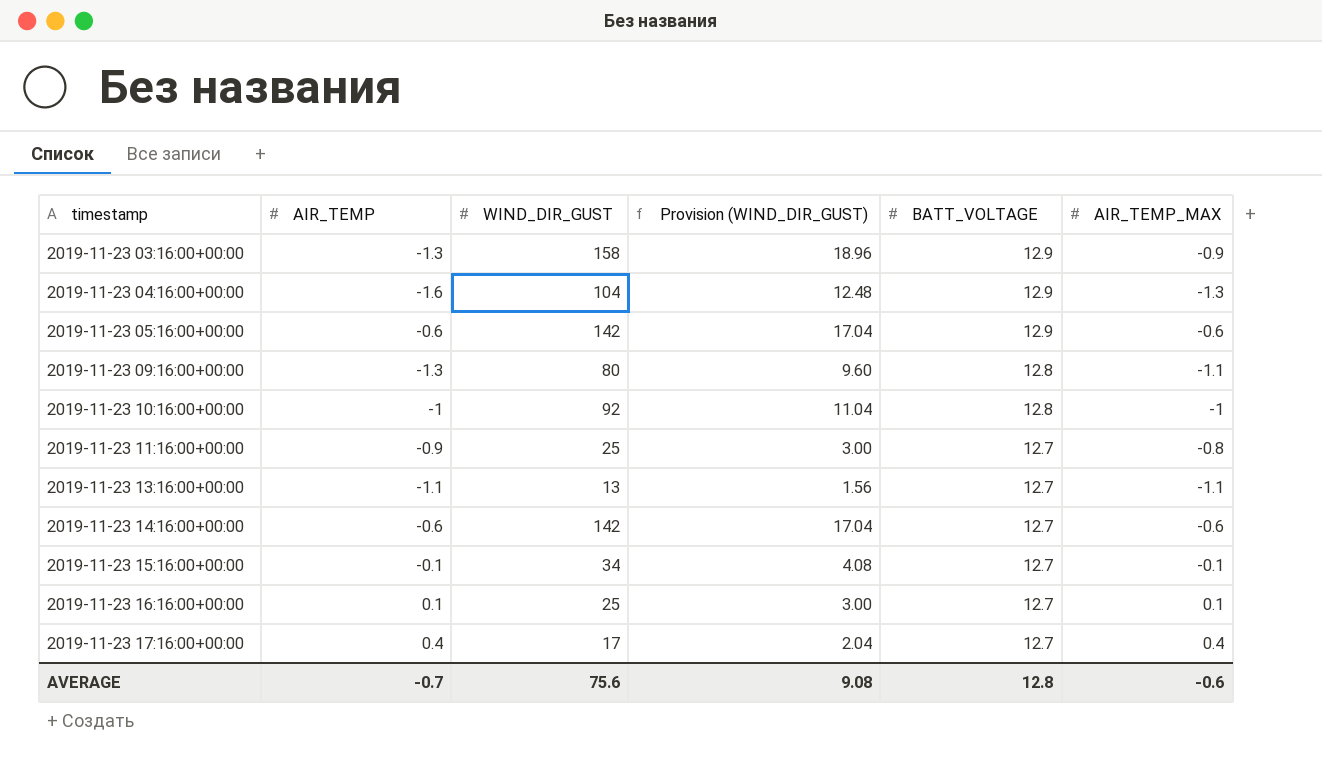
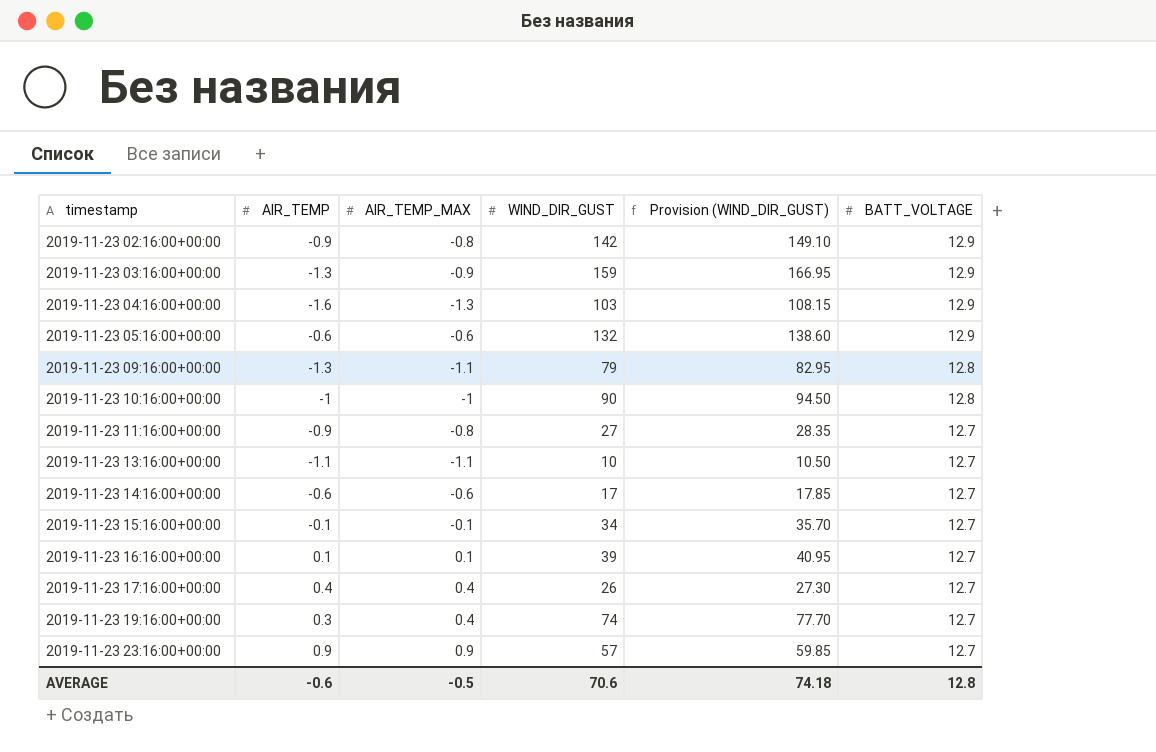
column AIR_TEMP_MAX | position: 6 -> 3
column Provision (WIND_DIR_GUST) | formula: [WIND_DIR_GUST] * 0.12 -> [WIND_DIR_GUST] * 1.05
row 2019-11-23 02:16:00+00:00: none -> -0.9 | -0.8 | 142 | 149.10 | 12.9
2019-11-23 03:16:00+00:00 | WIND_DIR_GUST: 158 -> 159
2019-11-23 04:16:00+00:00 | WIND_DIR_GUST: 104 -> 103
2019-11-23 05:16:00+00:00 | WIND_DIR_GUST: 142 -> 132
2019-11-23 09:16:00+00:00 | WIND_DIR_GUST: 80 -> 79
2019-11-23 10:16:00+00:00 | WIND_DIR_GUST: 92 -> 90
2019-11-23 11:16:00+00:00 | WIND_DIR_GUST: 25 -> 27
2019-11-23 13:16:00+00:00 | WIND_DIR_GUST: 13 -> 10
2019-11-23 14:16:00+00:00 | WIND_DIR_GUST: 142 -> 17
2019-11-23 16:16:00+00:00 | WIND_DIR_GUST: 25 -> 39
2019-11-23 17:16:00+00:00 | WIND_DIR_GUST: 17 -> 26
row 2019-11-23 19:16:00+00:00: none -> 0.3 | 0.4 | 74 | 77.70 | 12.7
row 2019-11-23 23:16:00+00:00: none -> 0.9 | 0.9 | 57 | 59.85 | 12.7
AVERAGE | AIR_TEMP: -0.7 -> -0.6
AVERAGE | AIR_TEMP_MAX: -0.6 -> -0.5
AVERAGE | WIND_DIR_GUST: 75.6 -> 70.6
AVERAGE | Provision (WIND_DIR_GUST): 9.08 -> 74.18

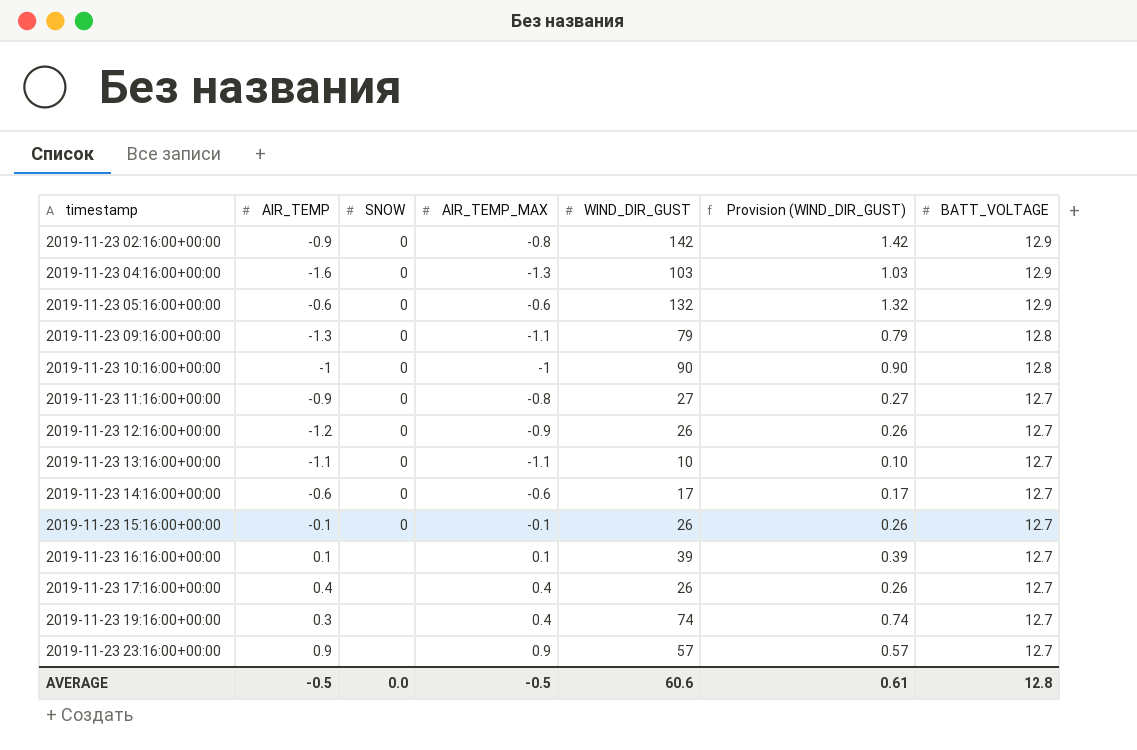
column SNOW | position: none -> 3
column Provision (WIND_DIR_GUST) | formula: [WIND_DIR_GUST] * 1.05 -> [WIND_DIR_GUST] * 0.01
row 2019-11-23 03:16:00+00:00: -1.3 | -0.9 | 159 | 166.95 | 12.9 -> none
row 2019-11-23 12:16:00+00:00: none -> -1.2 | 0 | -0.9 | 26 | 0.26 | 12.7
2019-11-23 15:16:00+00:00 | WIND_DIR_GUST: 34 -> 26
AVERAGE | AIR_TEMP: -0.6 -> -0.5
AVERAGE | WIND_DIR_GUST: 70.6 -> 60.6
AVERAGE | Provision (WIND_DIR_GUST): 74.18 -> 0.61

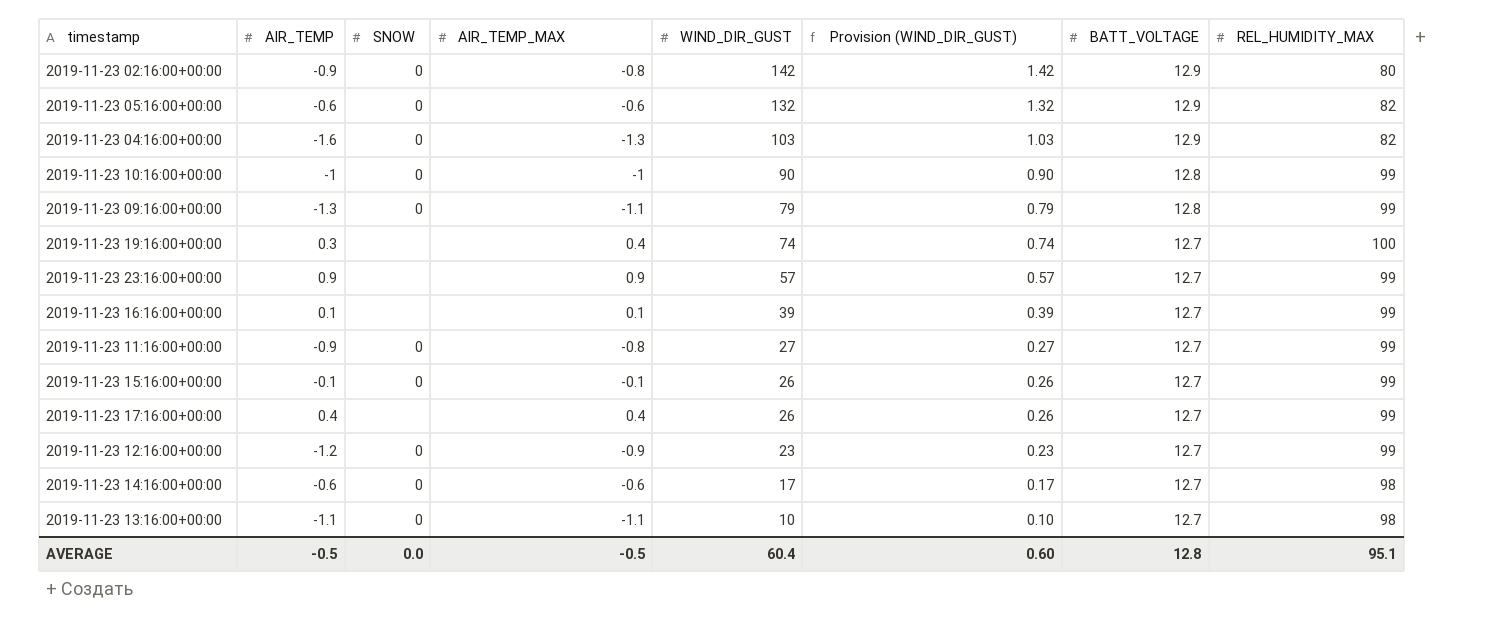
row order: timestamp ascending -> WIND_DIR_GUST descending
column REL_HUMIDITY_MAX | position: none -> 8
2019-11-23 12:16:00+00:00 | WIND_DIR_GUST: 26 -> 23
2019-11-23 12:16:00+00:00 | Provision (WIND_DIR_GUST): 0.26 -> 0.23
AVERAGE | WIND_DIR_GUST: 60.6 -> 60.4
AVERAGE | Provision (WIND_DIR_GUST): 0.61 -> 0.60

